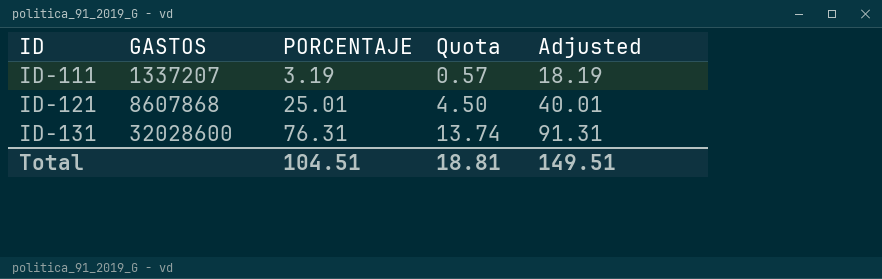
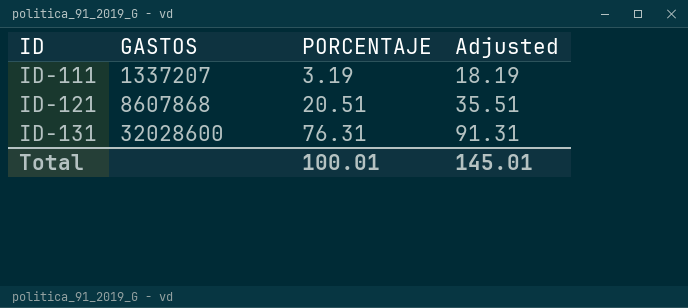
column Quota | formula: [PORCENTAJE] * 0.18 -> none
ID-121 | PORCENTAJE: 25.01 -> 20.51
ID-121 | Adjusted: 40.01 -> 35.51
Total | PORCENTAJE: 104.51 -> 100.01
Total | Adjusted: 149.51 -> 145.01

